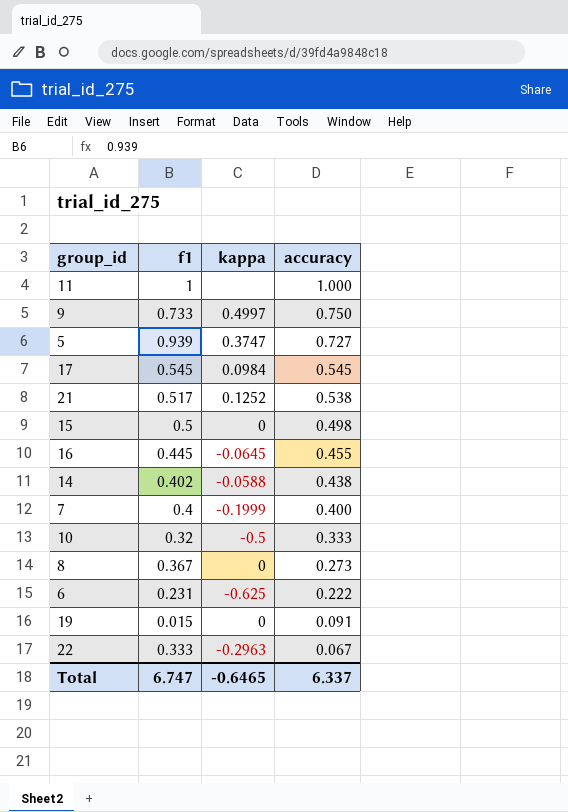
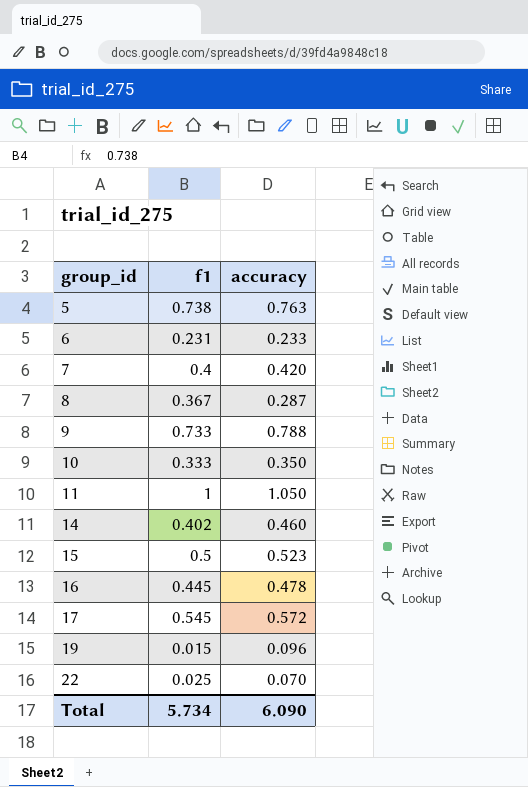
row order: accuracy descending -> group_id ascending
column kappa | position: 3 -> none
row 21: 0.517 | 0.1252 | 0.538 -> none
5 | f1: 0.939 -> 0.738
5 | accuracy: 0.727 -> 0.763
6 | accuracy: 0.222 -> 0.233
7 | accuracy: 0.400 -> 0.420
8 | accuracy: 0.273 -> 0.287
9 | accuracy: 0.750 -> 0.788
10 | f1: 0.32 -> 0.333
10 | accuracy: 0.333 -> 0.350
11 | accuracy: 1.000 -> 1.050
14 | accuracy: 0.438 -> 0.460
15 | accuracy: 0.498 -> 0.523
16 | accuracy: 0.455 -> 0.478
17 | accuracy: 0.545 -> 0.572
19 | accuracy: 0.091 -> 0.096
22 | f1: 0.333 -> 0.025
22 | accuracy: 0.067 -> 0.070
Total | f1: 6.747 -> 5.734
Total | accuracy: 6.337 -> 6.090

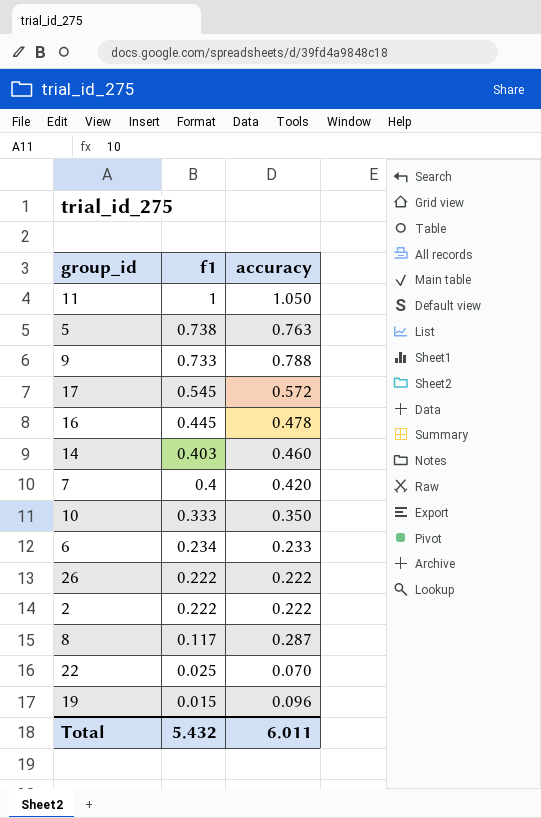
row order: group_id ascending -> f1 descending
row 15: 0.5 | 0.523 -> none
14 | f1: 0.402 -> 0.403
6 | f1: 0.231 -> 0.234
row 26: none -> 0.222 | 0.222
row 2: none -> 0.222 | 0.222
8 | f1: 0.367 -> 0.117
Total | f1: 5.734 -> 5.432
Total | accuracy: 6.090 -> 6.011

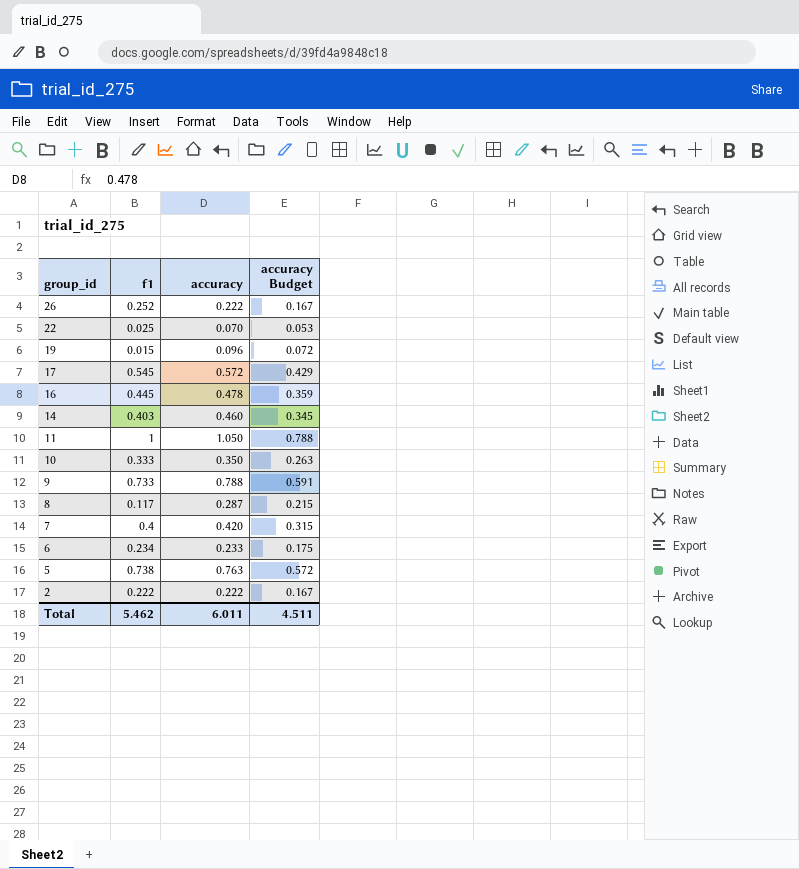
row order: f1 descending -> group_id descending
column accuracy Budget | formula: none -> [accuracy] * 0.75
26 | f1: 0.222 -> 0.252
Total | f1: 5.432 -> 5.462

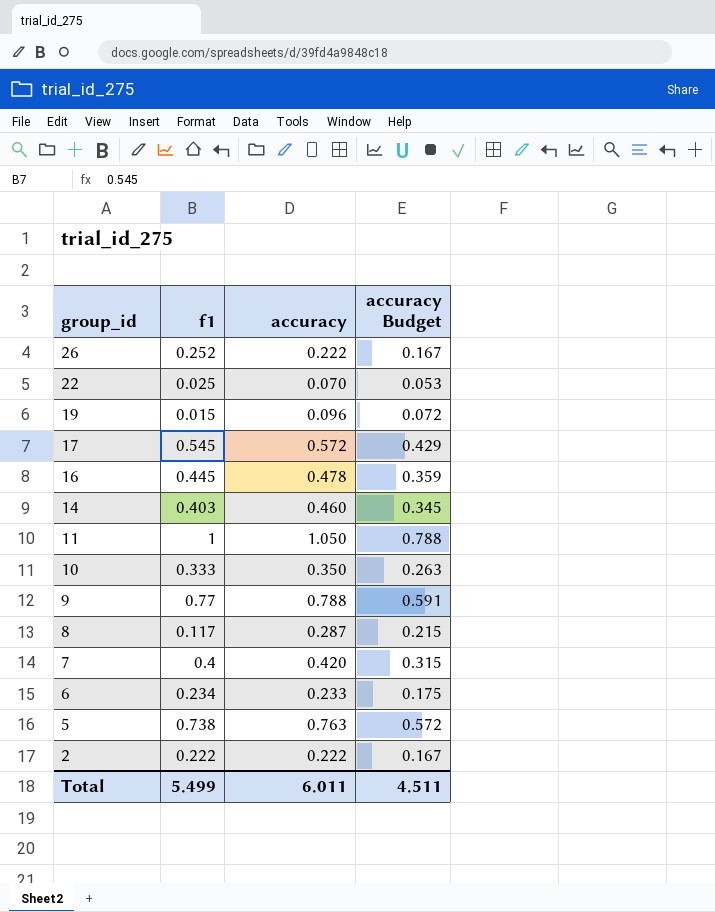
9 | f1: 0.733 -> 0.77
Total | f1: 5.462 -> 5.499

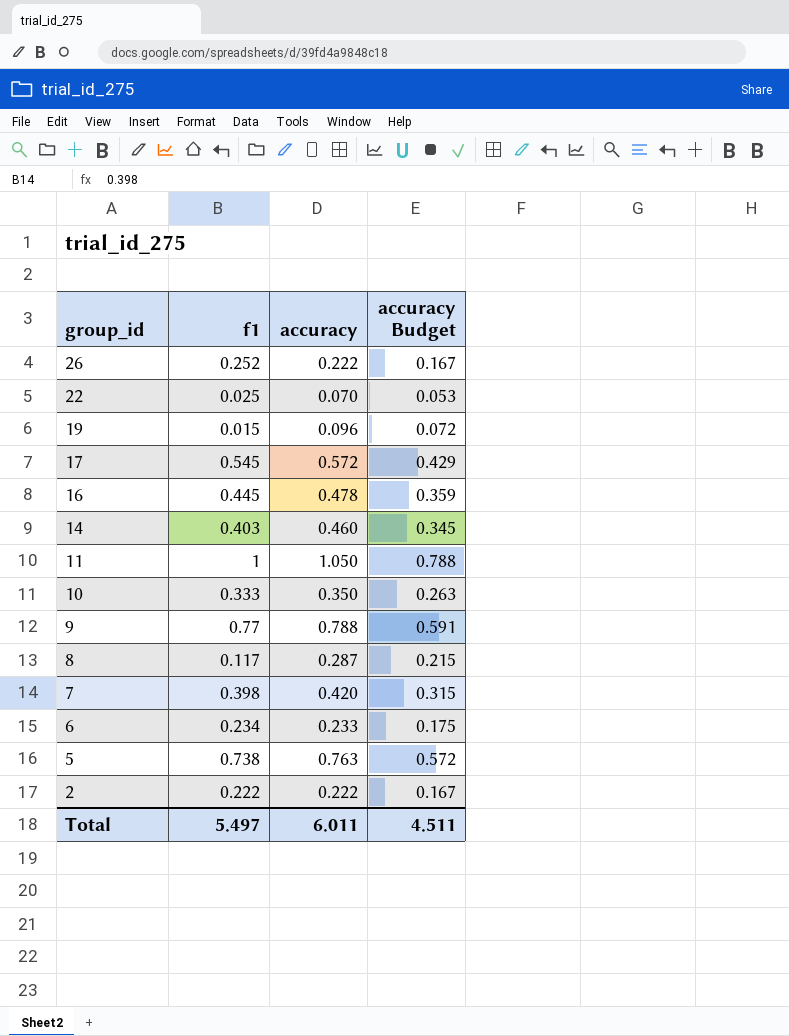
7 | f1: 0.4 -> 0.398
Total | f1: 5.499 -> 5.497

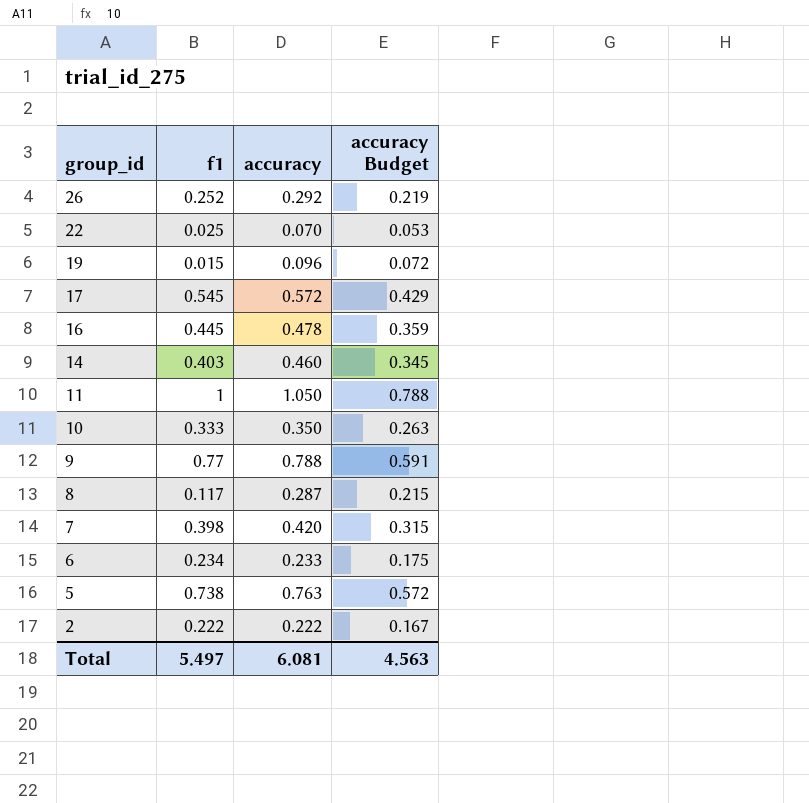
26 | accuracy: 0.222 -> 0.292
26 | accuracy Budget: 0.167 -> 0.219
Total | accuracy: 6.011 -> 6.081
Total | accuracy Budget: 4.511 -> 4.563

